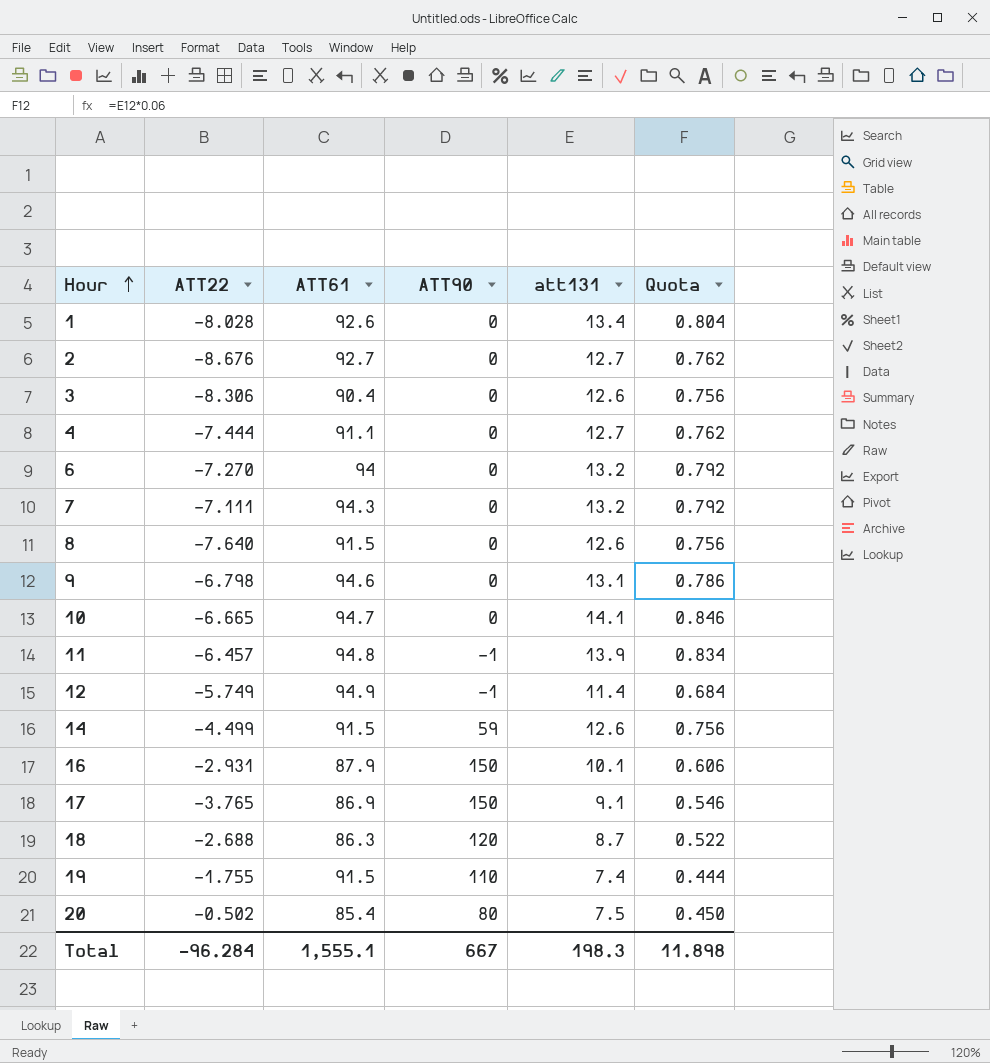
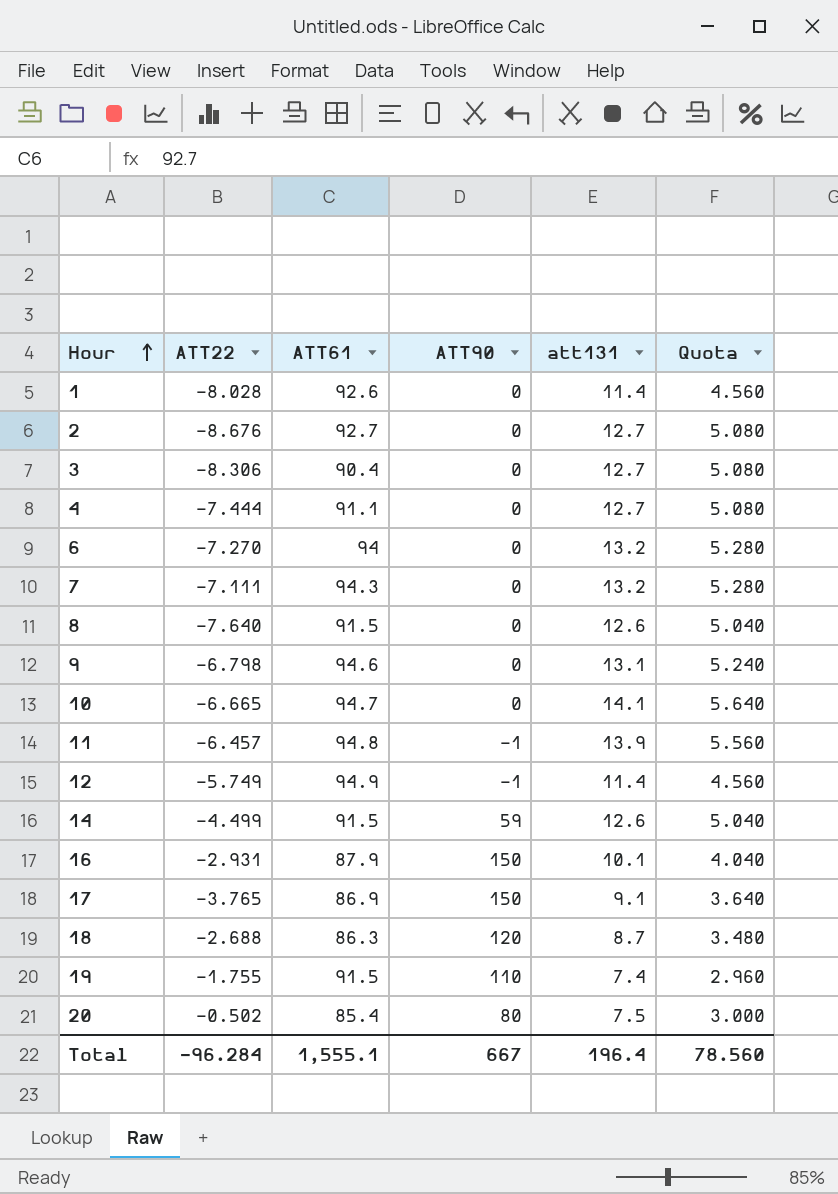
column Quota | formula: [att131] * 0.06 -> [att131] * 0.4
1 | att131: 13.4 -> 11.4
3 | att131: 12.6 -> 12.7
Total | att131: 198.3 -> 196.4
Total | Quota: 11.898 -> 78.560

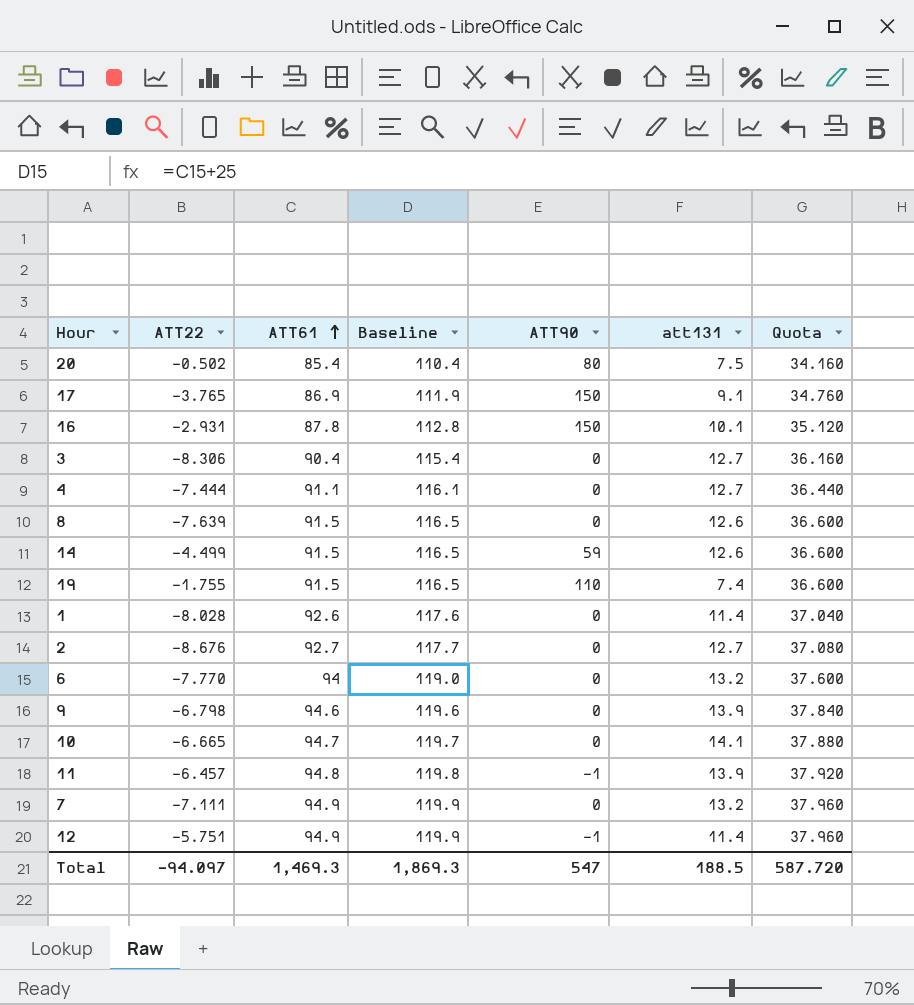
row order: Hour ascending -> ATT61 ascending
column Baseline | formula: none -> [ATT61] + 25
column Quota | formula: [att131] * 0.4 -> [ATT61] * 0.4
row 18: -2.688 | 86.3 | 120 | 8.7 | 3.480 -> none
16 | ATT61: 87.9 -> 87.8
8 | ATT22: -7.640 -> -7.639
6 | ATT22: -7.270 -> -7.770
9 | att131: 13.1 -> 13.9
7 | ATT61: 94.3 -> 94.9
12 | ATT22: -5.749 -> -5.751
Total | ATT22: -96.284 -> -94.097
Total | ATT61: 1,555.1 -> 1,469.3
Total | ATT90: 667 -> 547
Total | att131: 196.4 -> 188.5
Total | Quota: 78.560 -> 587.720

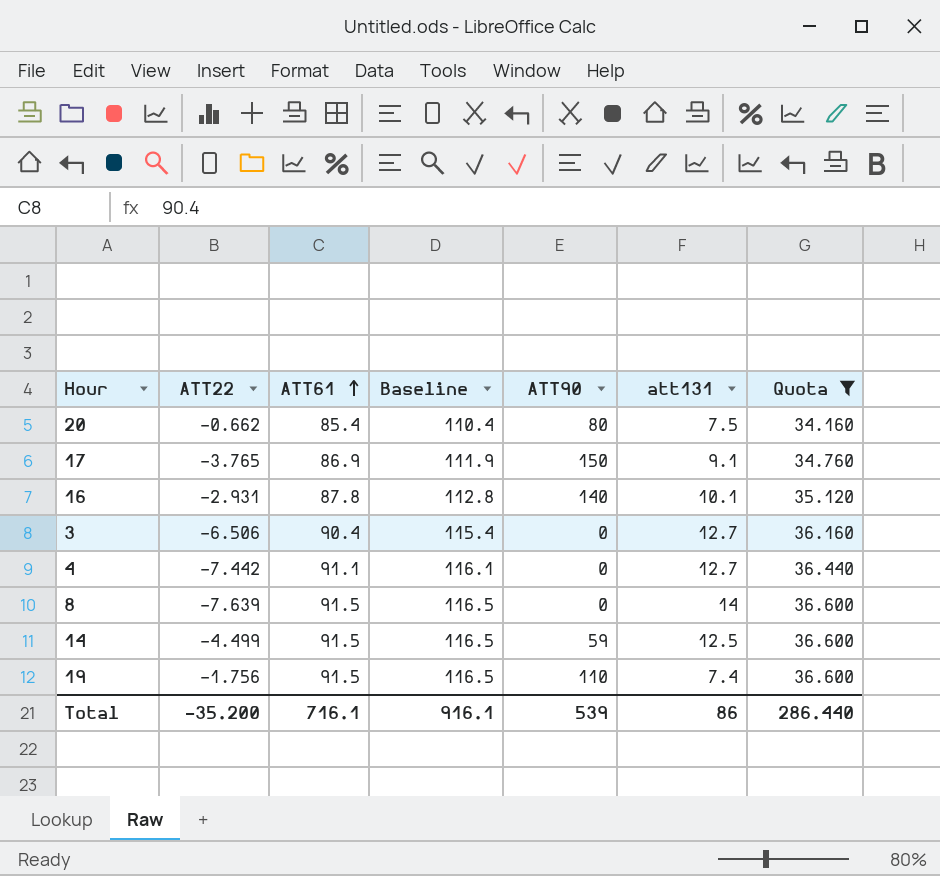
filter: none -> Quota <= 36.600
20 | ATT22: -0.502 -> -0.662
16 | ATT90: 150 -> 140
3 | ATT22: -8.306 -> -6.506
4 | ATT22: -7.444 -> -7.442
8 | att131: 12.6 -> 14
14 | att131: 12.6 -> 12.5
19 | ATT22: -1.755 -> -1.756
Total | ATT22: -94.097 -> -35.200
Total | ATT61: 1,469.3 -> 716.1
Total | Baseline: 1,869.3 -> 916.1
Total | ATT90: 547 -> 539
Total | att131: 188.5 -> 86
Total | Quota: 587.720 -> 286.440

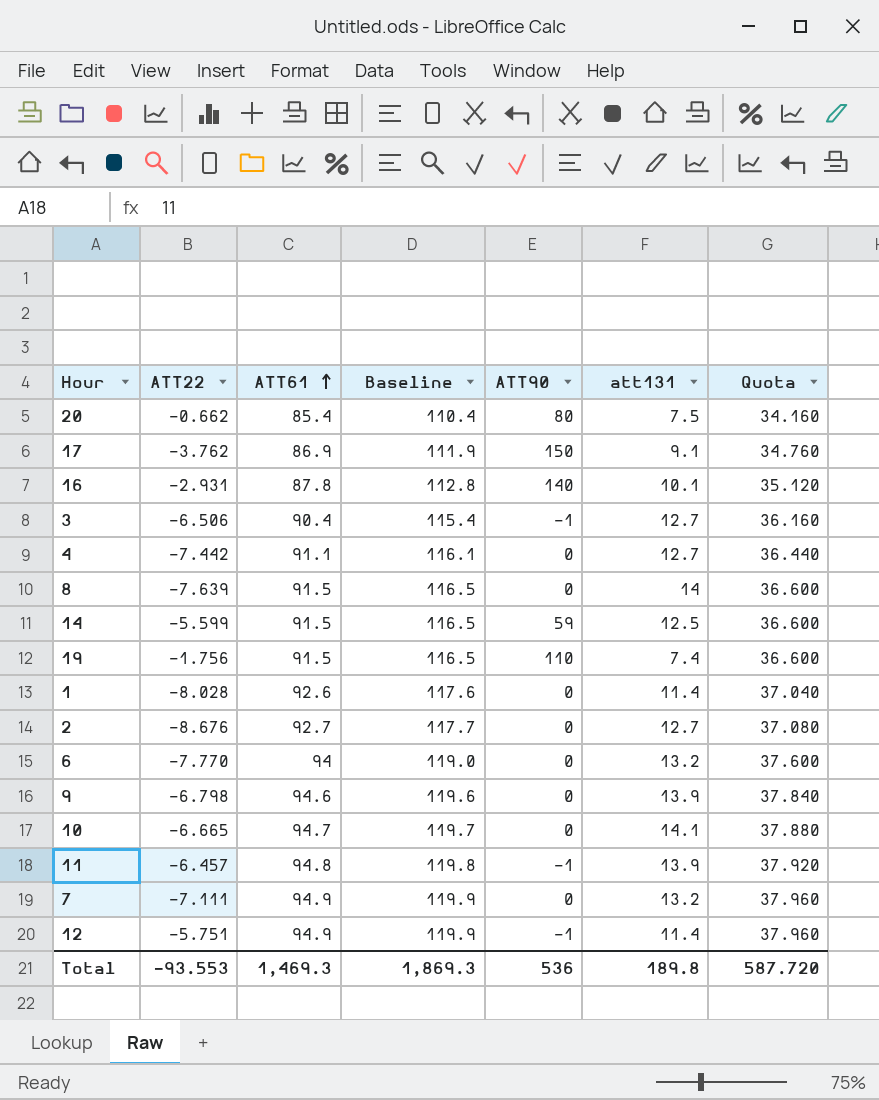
filter: Quota <= 36.600 -> none
17 | ATT22: -3.765 -> -3.762
3 | ATT90: 0 -> -1
14 | ATT22: -4.499 -> -5.599
Total | ATT22: -35.200 -> -93.553
Total | ATT61: 716.1 -> 1,469.3
Total | Baseline: 916.1 -> 1,869.3
Total | ATT90: 539 -> 536
Total | att131: 86 -> 189.8
Total | Quota: 286.440 -> 587.720

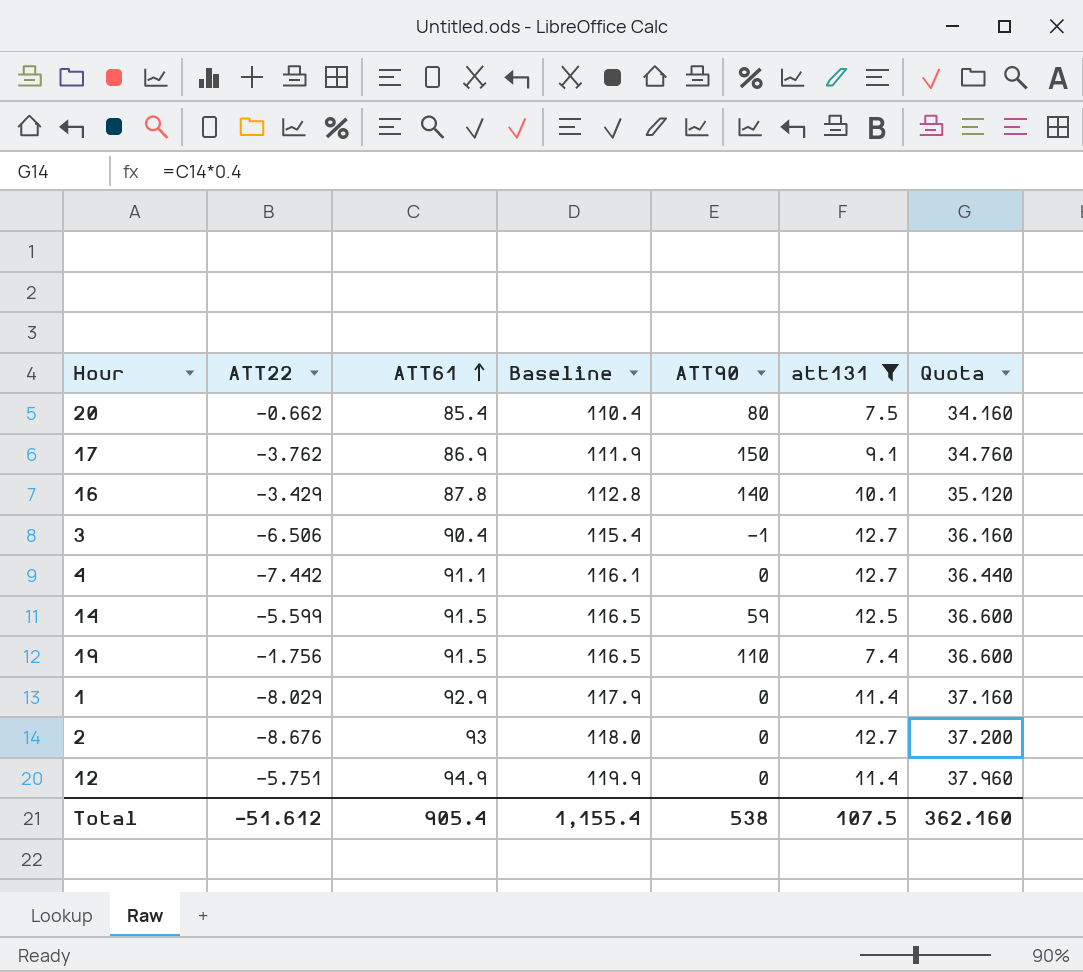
filter: none -> att131 <= 12.7
16 | ATT22: -2.931 -> -3.429
1 | ATT22: -8.028 -> -8.029
1 | ATT61: 92.6 -> 92.9
1 | Baseline: 117.6 -> 117.9
1 | Quota: 37.040 -> 37.160
2 | ATT61: 92.7 -> 93
2 | Baseline: 117.7 -> 118.0
2 | Quota: 37.080 -> 37.200
12 | ATT90: -1 -> 0
Total | ATT22: -93.553 -> -51.612
Total | ATT61: 1,469.3 -> 905.4
Total | Baseline: 1,869.3 -> 1,155.4
Total | ATT90: 536 -> 538
Total | att131: 189.8 -> 107.5
Total | Quota: 587.720 -> 362.160

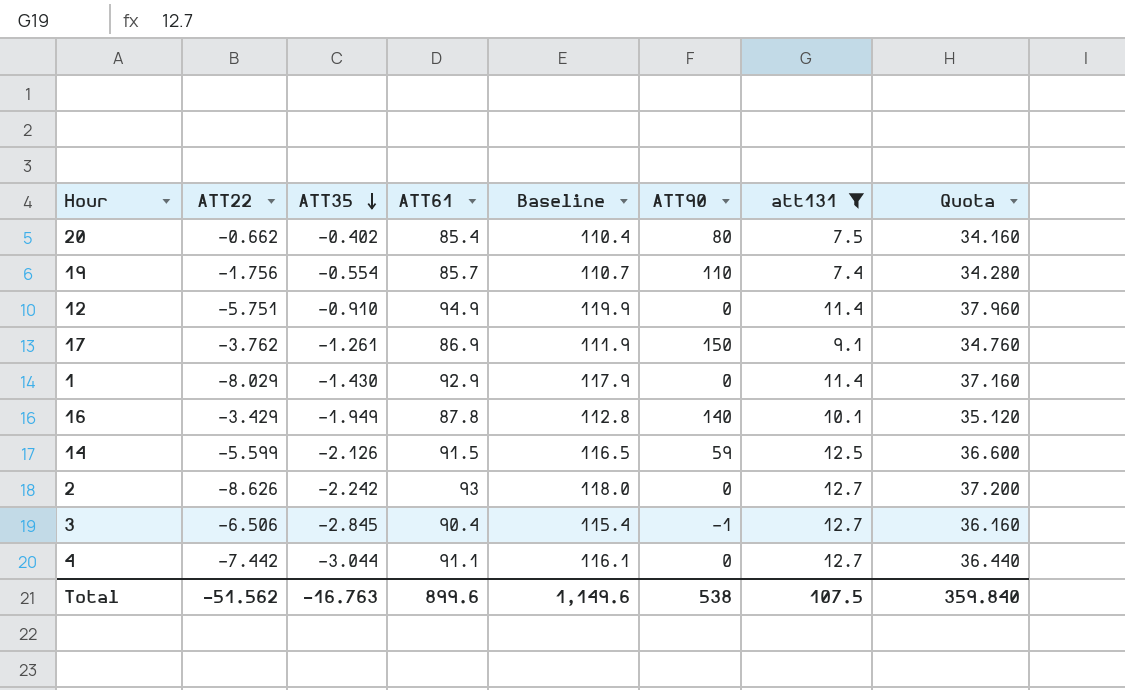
row order: ATT61 ascending -> ATT35 descending
column ATT35 | position: none -> 3
19 | ATT61: 91.5 -> 85.7
19 | Baseline: 116.5 -> 110.7
19 | Quota: 36.600 -> 34.280
2 | ATT22: -8.676 -> -8.626
Total | ATT22: -51.612 -> -51.562
Total | ATT61: 905.4 -> 899.6
Total | Baseline: 1,155.4 -> 1,149.6
Total | Quota: 362.160 -> 359.840

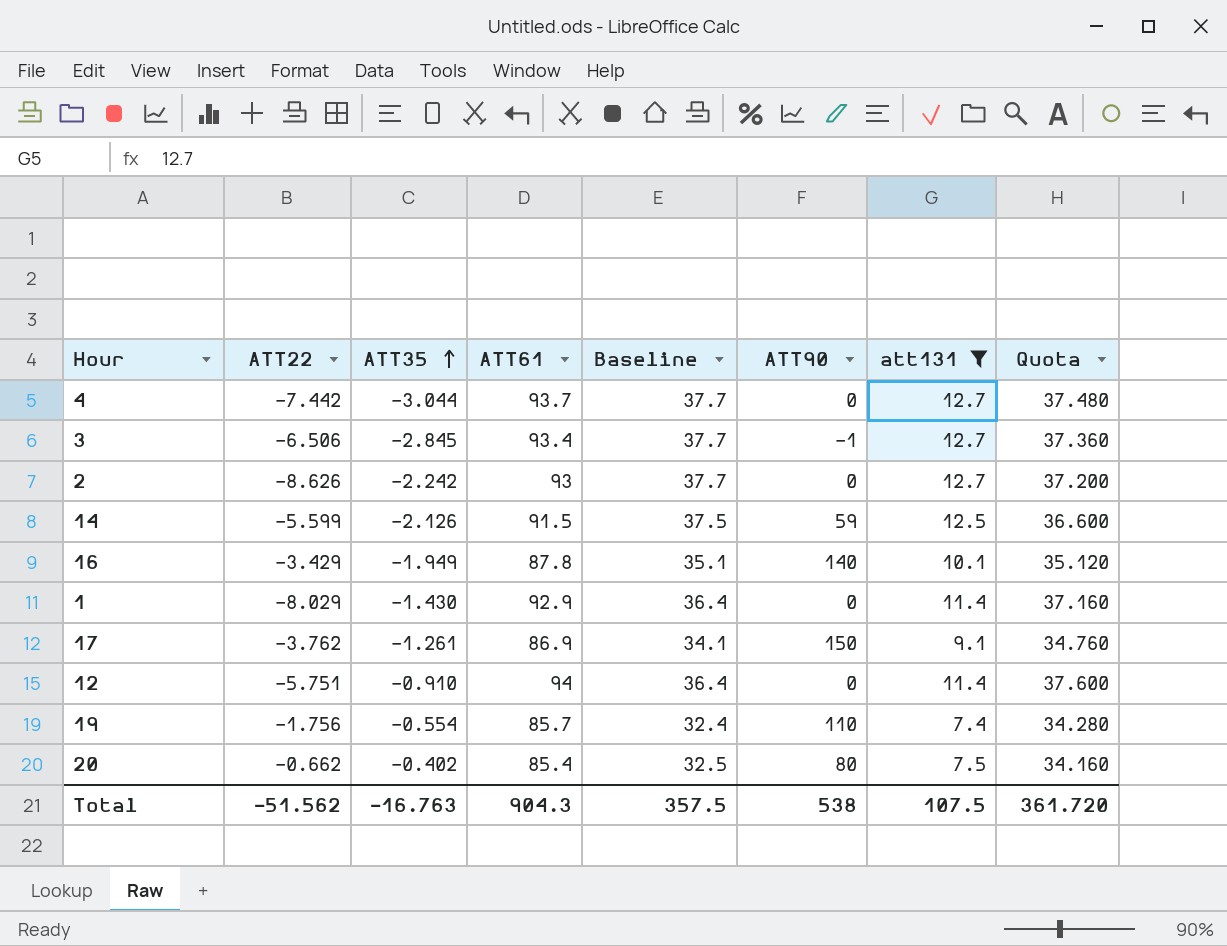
row order: ATT35 descending -> ATT35 ascending
column Baseline | formula: [ATT61] + 25 -> [att131] + 25
4 | ATT61: 91.1 -> 93.7
4 | Quota: 36.440 -> 37.480
3 | ATT61: 90.4 -> 93.4
3 | Quota: 36.160 -> 37.360
12 | ATT61: 94.9 -> 94
12 | Quota: 37.960 -> 37.600
Total | ATT61: 899.6 -> 904.3
Total | Baseline: 1,149.6 -> 357.5
Total | Quota: 359.840 -> 361.720

